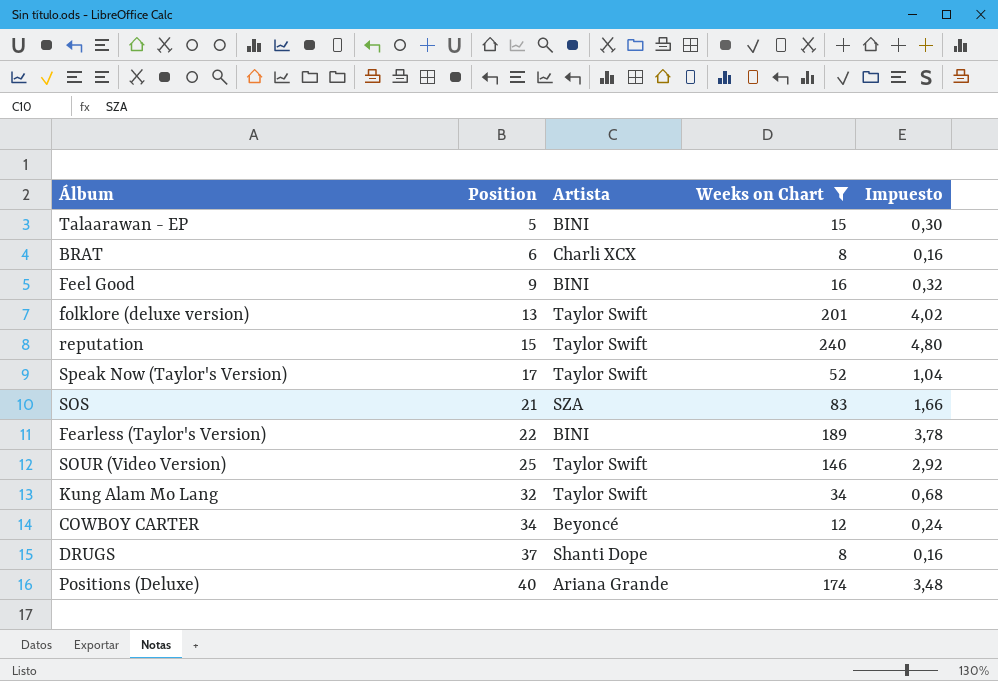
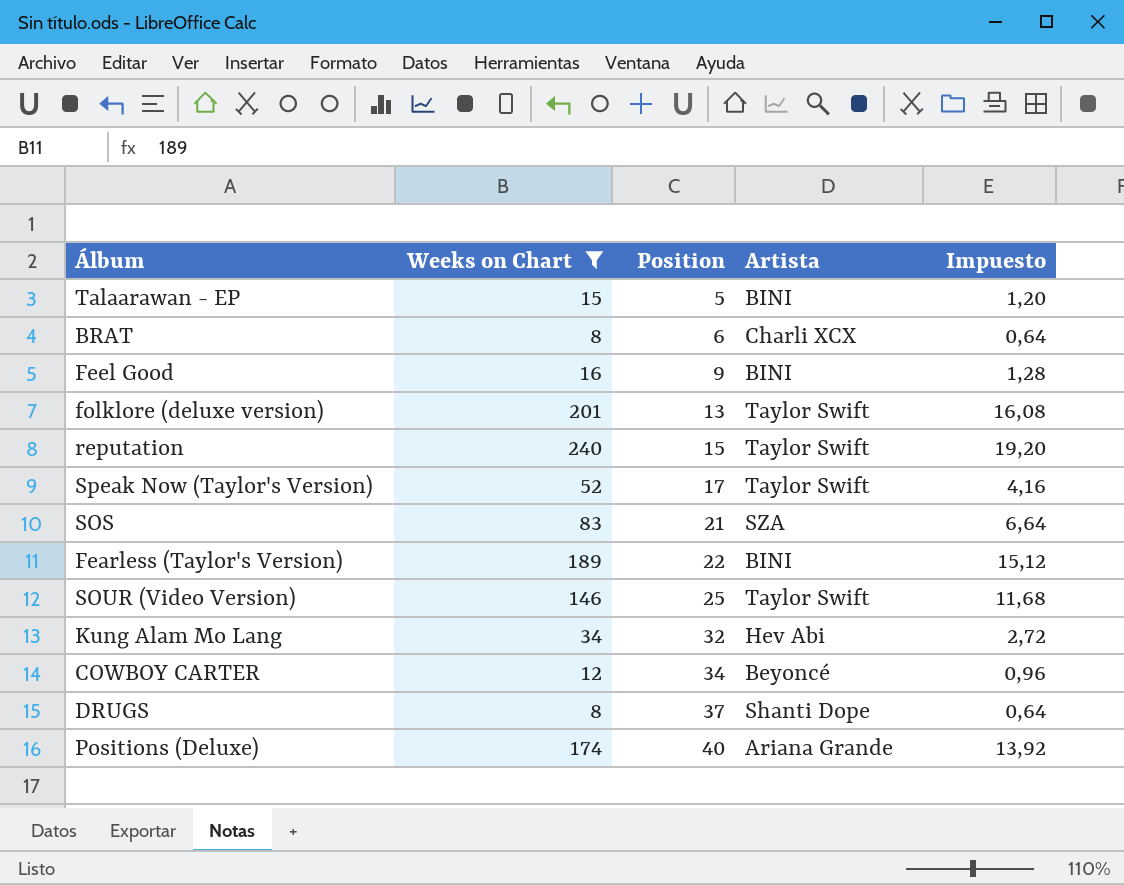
column Weeks on Chart | position: 4 -> 2
column Impuesto | formula: [Weeks on Chart] * 0,02 -> [Weeks on Chart] * 0,08
Kung Alam Mo Lang | Artista: Taylor Swift -> Hev Abi

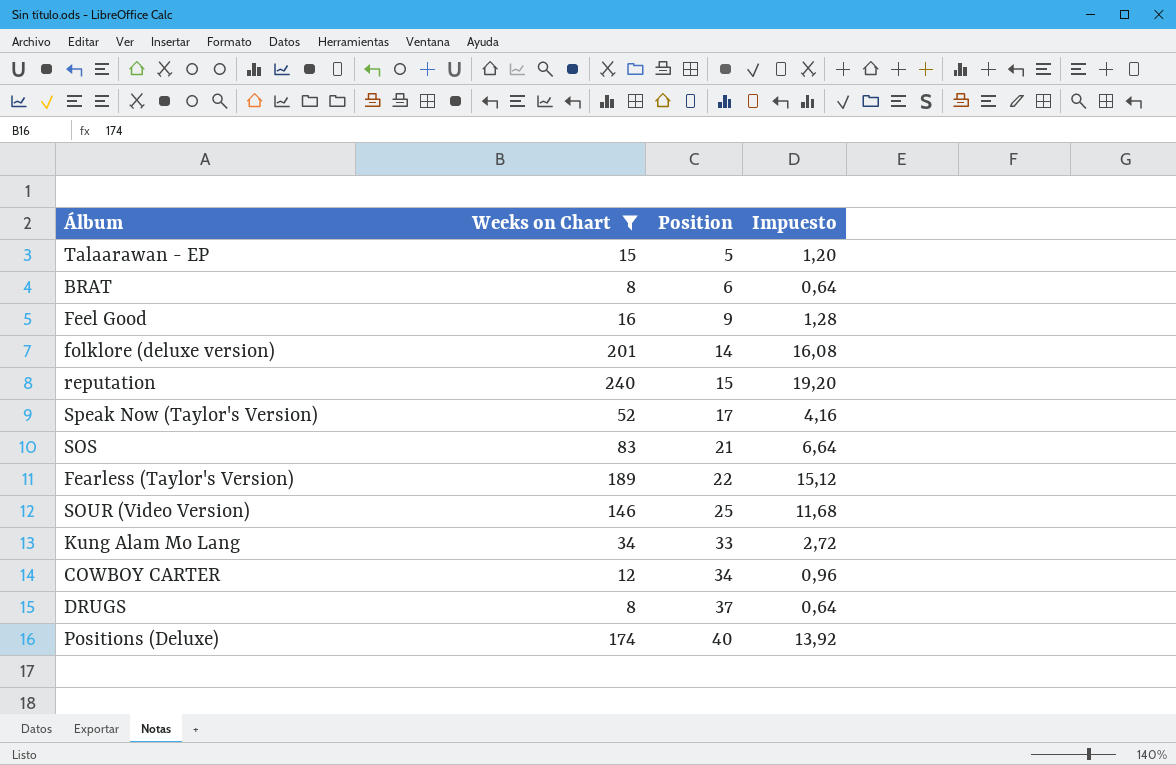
column Artista | position: 4 -> none
folklore (deluxe version) | Position: 13 -> 14
Kung Alam Mo Lang | Position: 32 -> 33

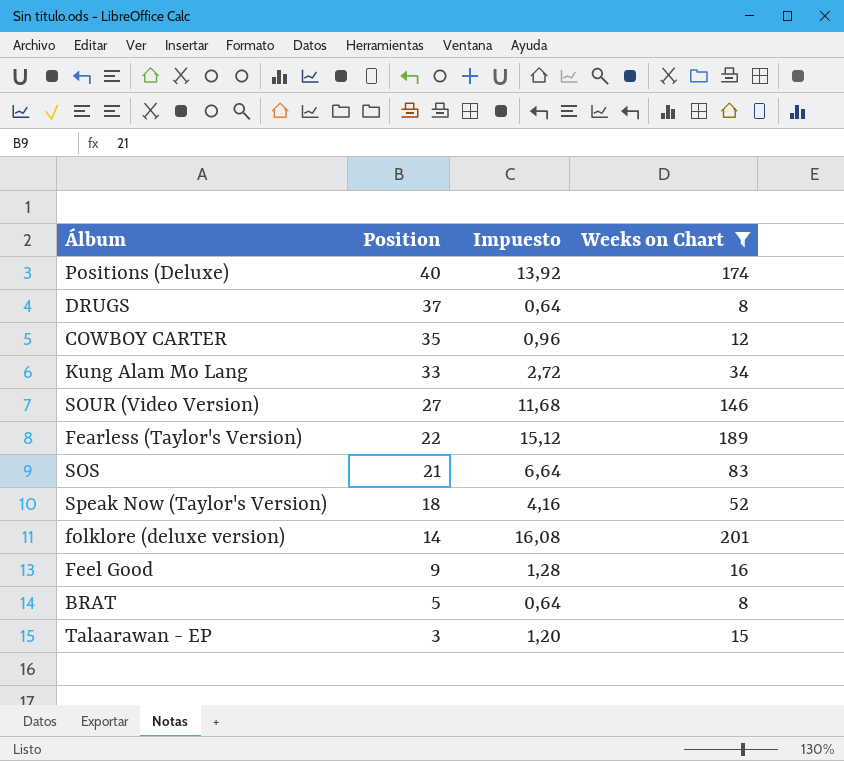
row order: Position ascending -> Position descending
column Weeks on Chart | position: 2 -> 4
row reputation: 240 | 15 | 19,20 -> none
COWBOY CARTER | Position: 34 -> 35
SOUR (Video Version) | Position: 25 -> 27
Speak Now (Taylor's Version) | Position: 17 -> 18
BRAT | Position: 6 -> 5
Talaarawan - EP | Position: 5 -> 3

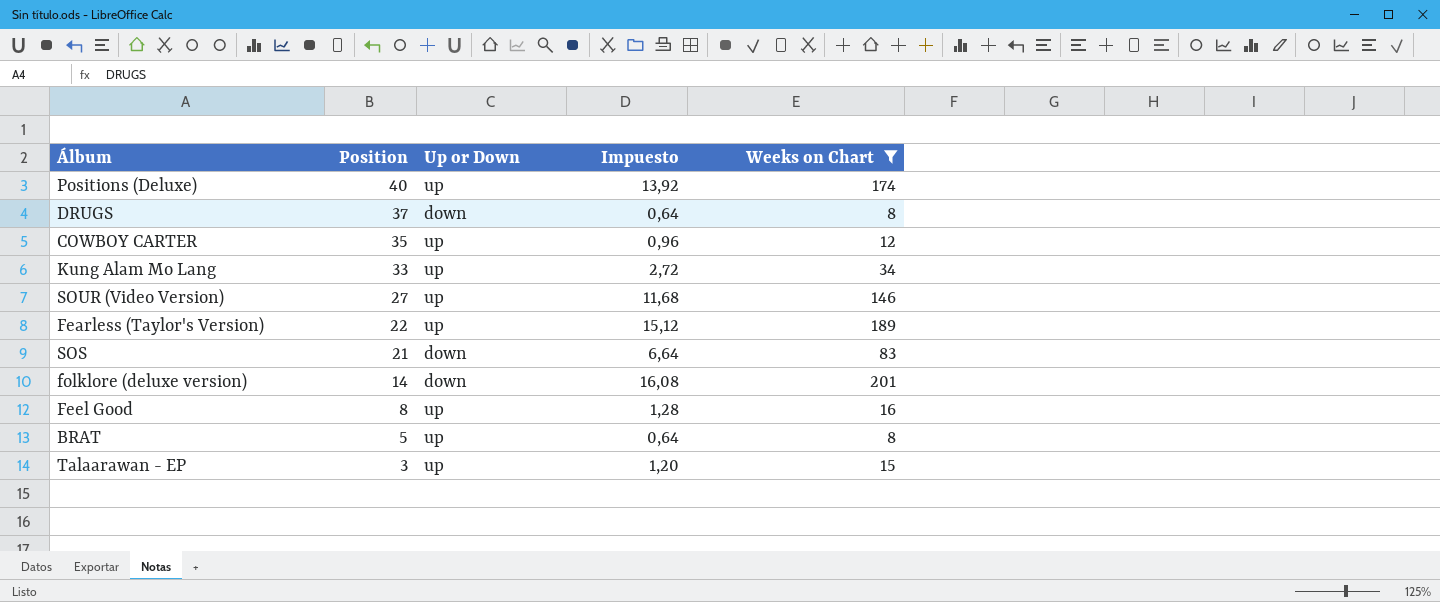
column Up or Down | position: none -> 3
row Speak Now (Taylor's Version): 18 | 4,16 | 52 -> none
Feel Good | Position: 9 -> 8

